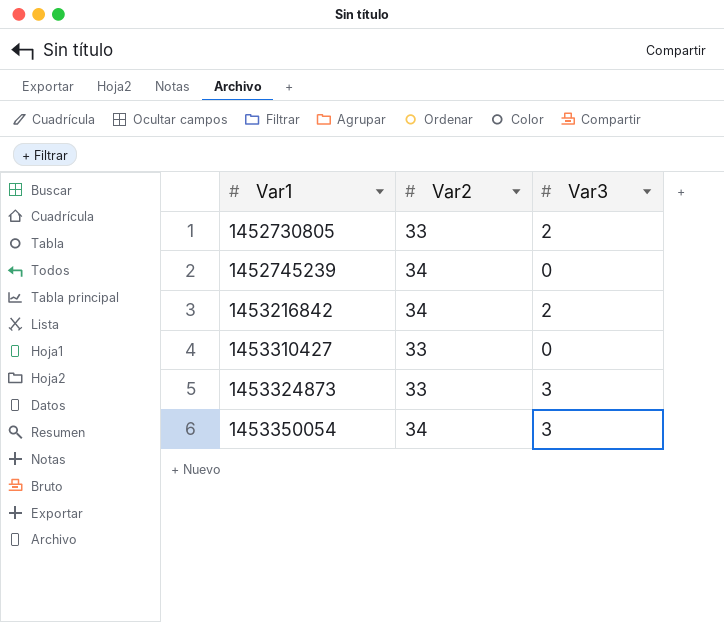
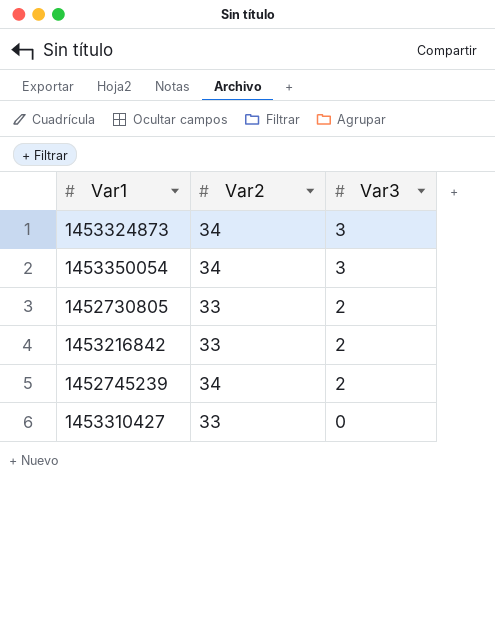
row order: Var1 ascending -> Var3 descending
1453324873 | Var2: 33 -> 34
1453216842 | Var2: 34 -> 33
1452745239 | Var3: 0 -> 2

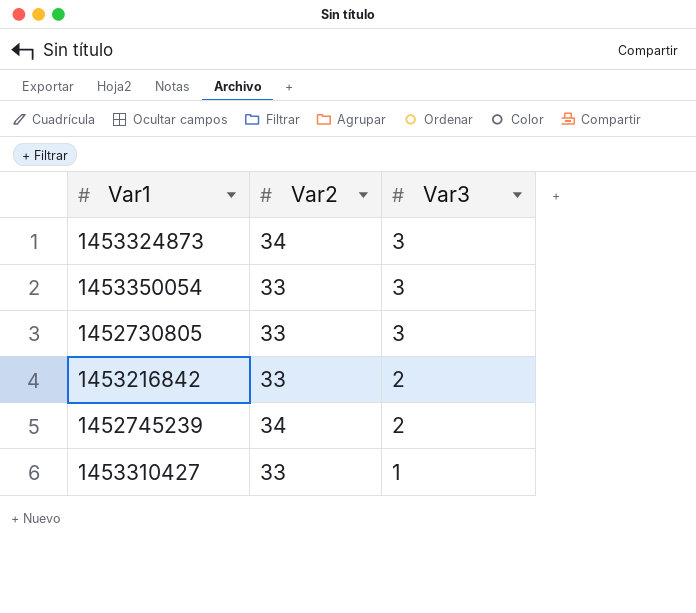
1453350054 | Var2: 34 -> 33
1452730805 | Var3: 2 -> 3
1453310427 | Var3: 0 -> 1

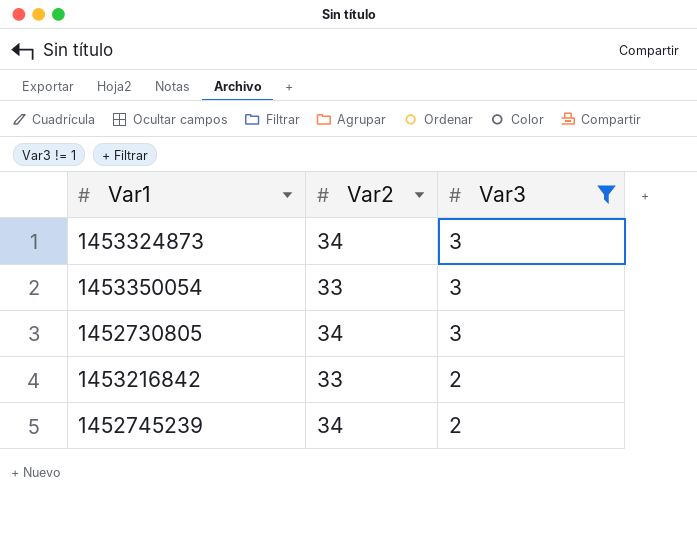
filter: none -> Var3 != 1
1452730805 | Var2: 33 -> 34

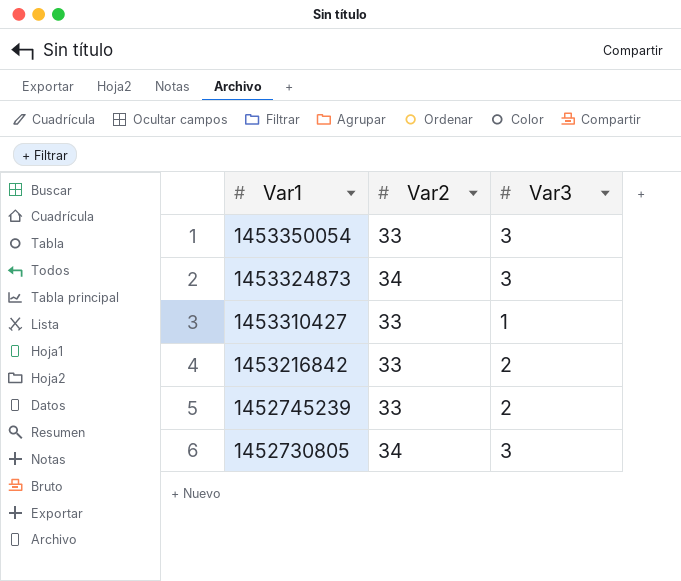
filter: Var3 != 1 -> none
row order: Var3 descending -> Var1 descending
1452745239 | Var2: 34 -> 33

